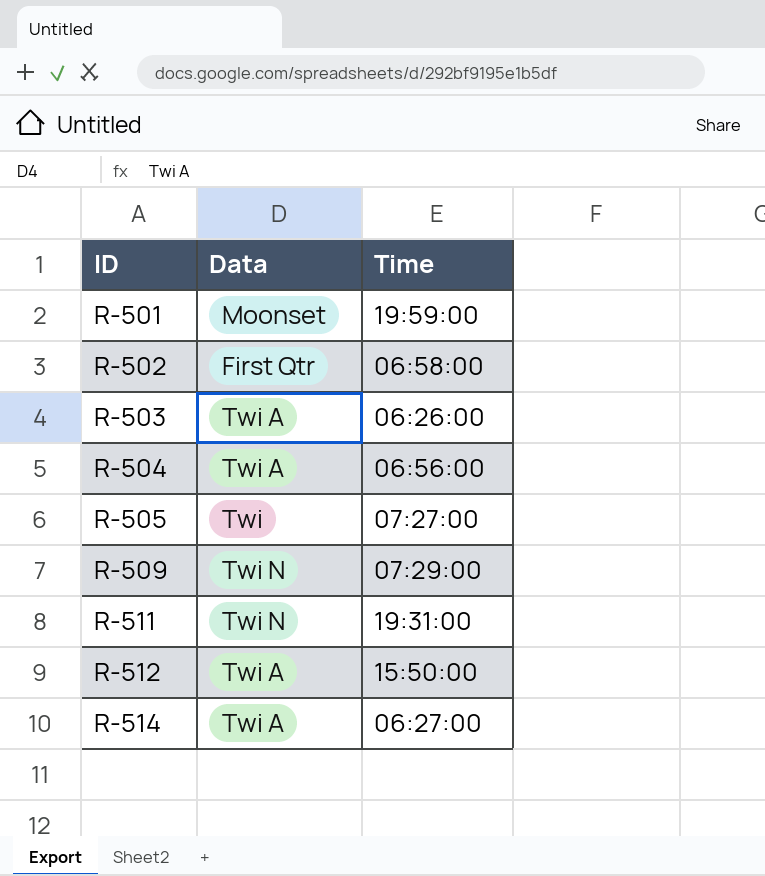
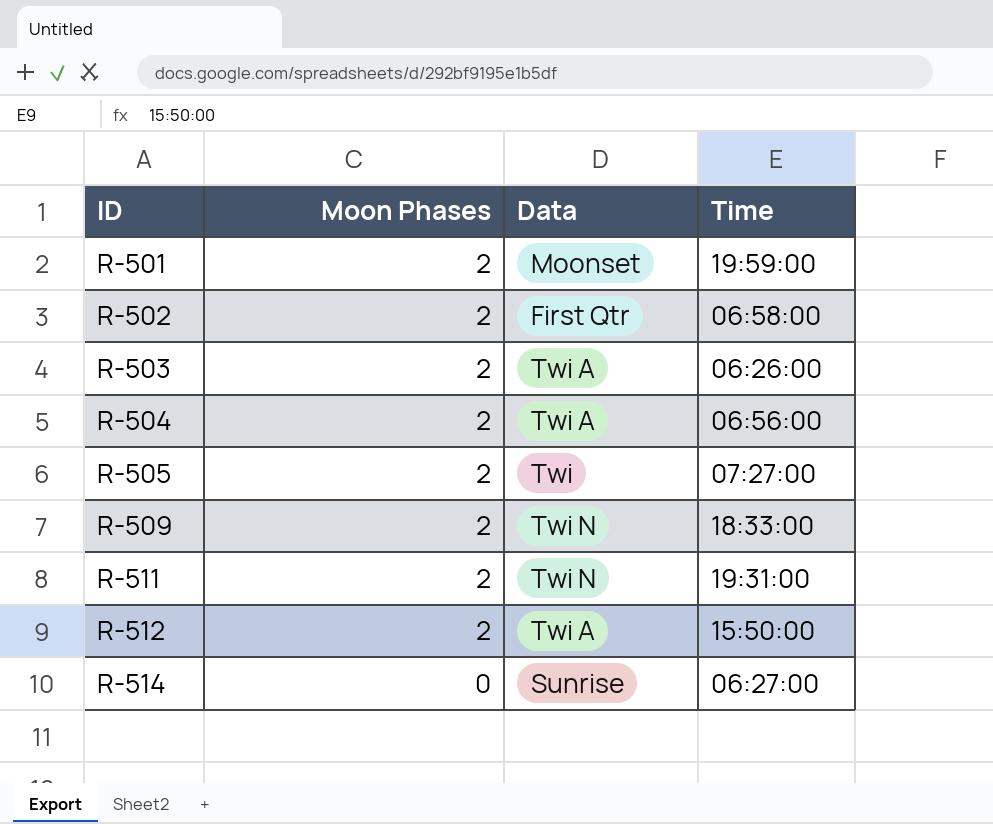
column Moon Phases | position: none -> 2
R-509 | Time: 07:29:00 -> 18:33:00
R-514 | Data: Twi A -> Sunrise

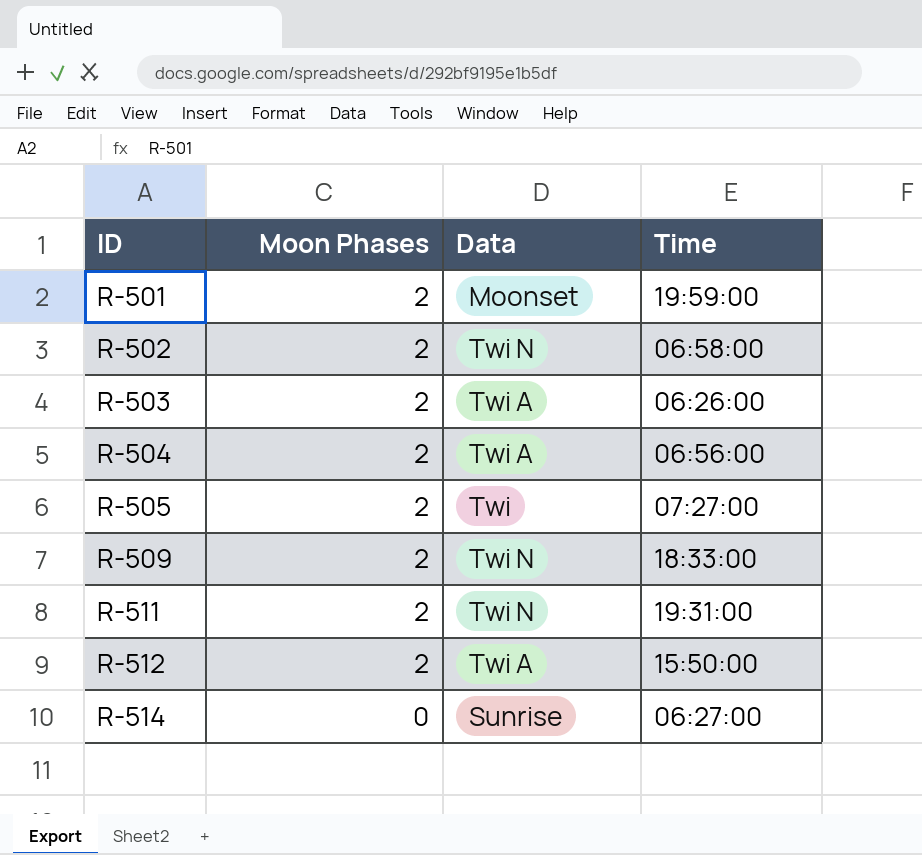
R-502 | Data: First Qtr -> Twi N

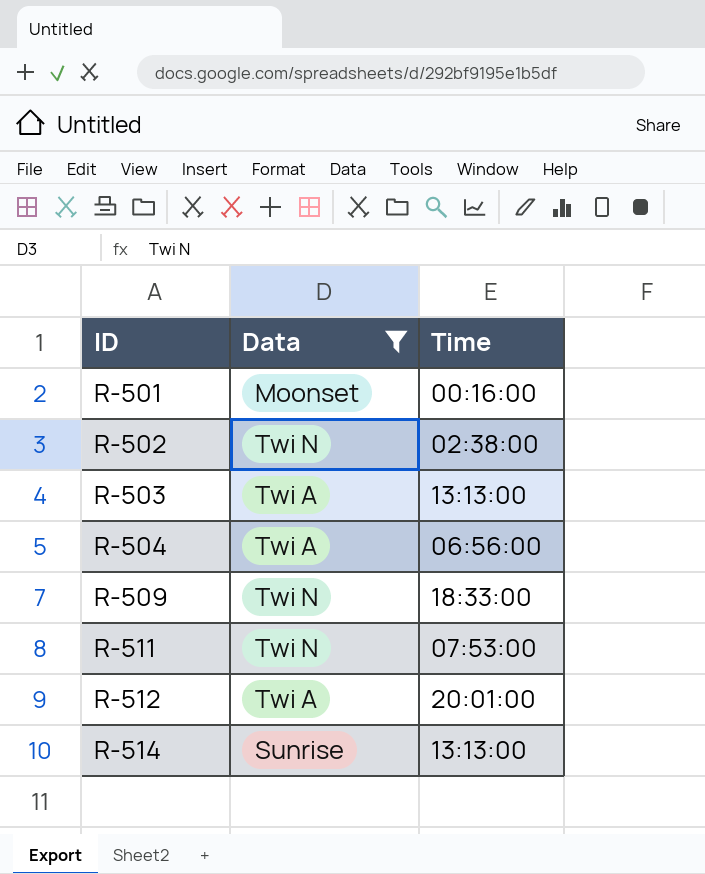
filter: none -> Data != Twi
column Moon Phases | position: 2 -> none
R-501 | Time: 19:59:00 -> 00:16:00
R-502 | Time: 06:58:00 -> 02:38:00
R-503 | Time: 06:26:00 -> 13:13:00
R-511 | Time: 19:31:00 -> 07:53:00
R-512 | Time: 15:50:00 -> 20:01:00
R-514 | Time: 06:27:00 -> 13:13:00

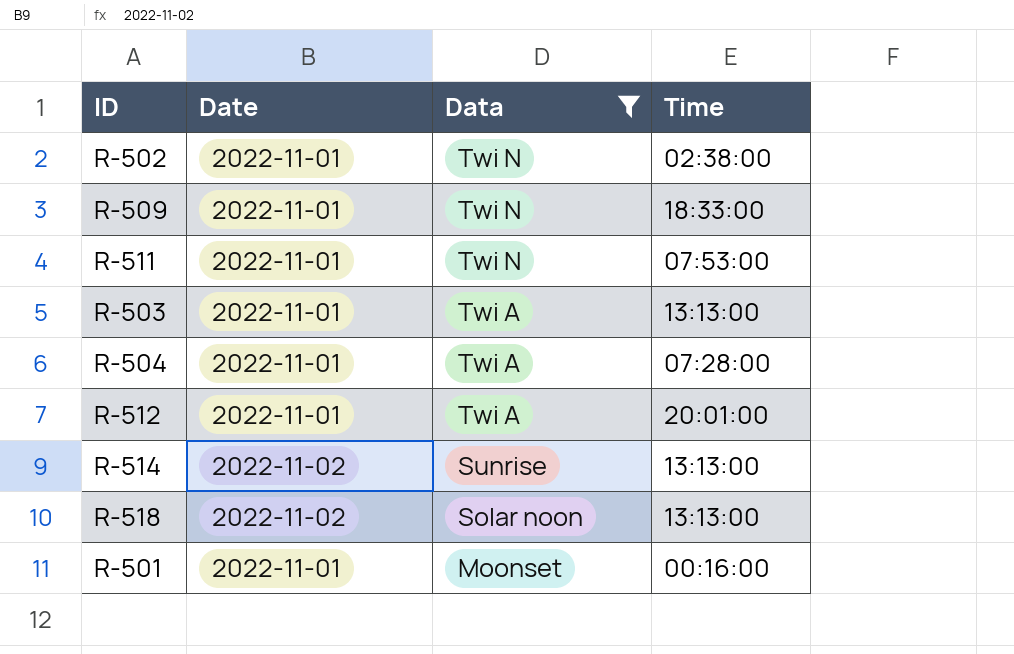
row order: ID ascending -> Data descending
column Date | position: none -> 2
R-504 | Time: 06:56:00 -> 07:28:00
row R-518: none -> 2022-11-02 | Solar noon | 13:13:00

